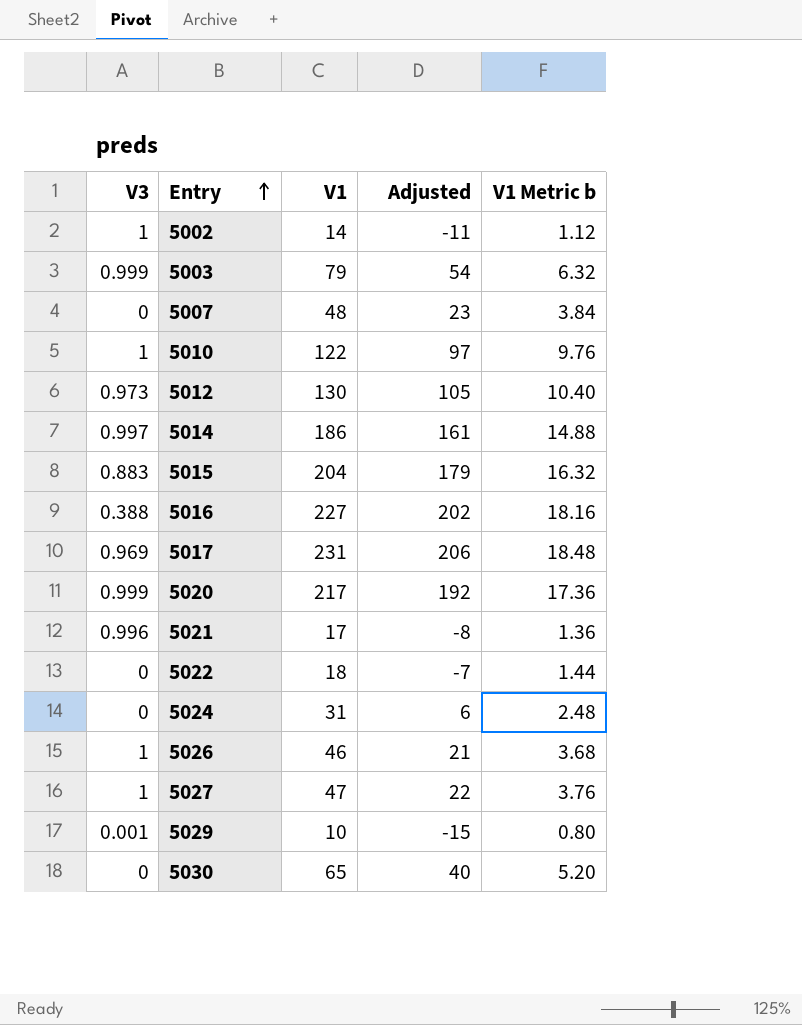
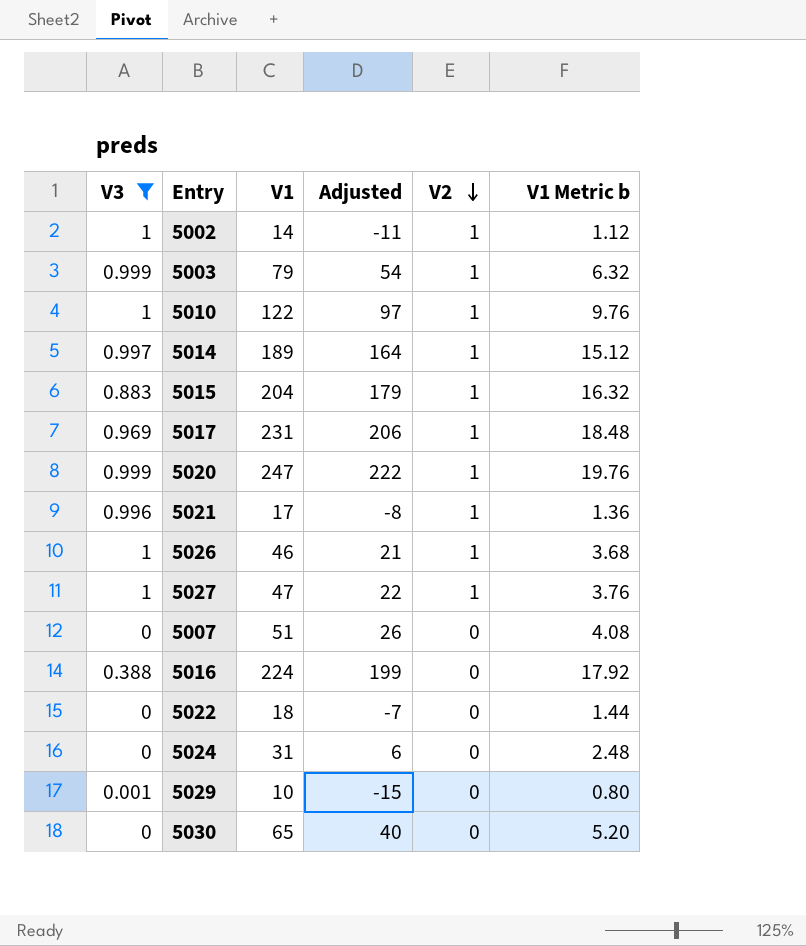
filter: none -> V3 != 0.973
row order: Entry ascending -> V2 descending
column V2 | position: none -> 5
5014 | V1: 186 -> 189
5014 | Adjusted: 161 -> 164
5014 | V1 Metric b: 14.88 -> 15.12
5020 | V1: 217 -> 247
5020 | Adjusted: 192 -> 222
5020 | V1 Metric b: 17.36 -> 19.76
5007 | V1: 48 -> 51
5007 | Adjusted: 23 -> 26
5007 | V1 Metric b: 3.84 -> 4.08
5016 | V1: 227 -> 224
5016 | Adjusted: 202 -> 199
5016 | V1 Metric b: 18.16 -> 17.92

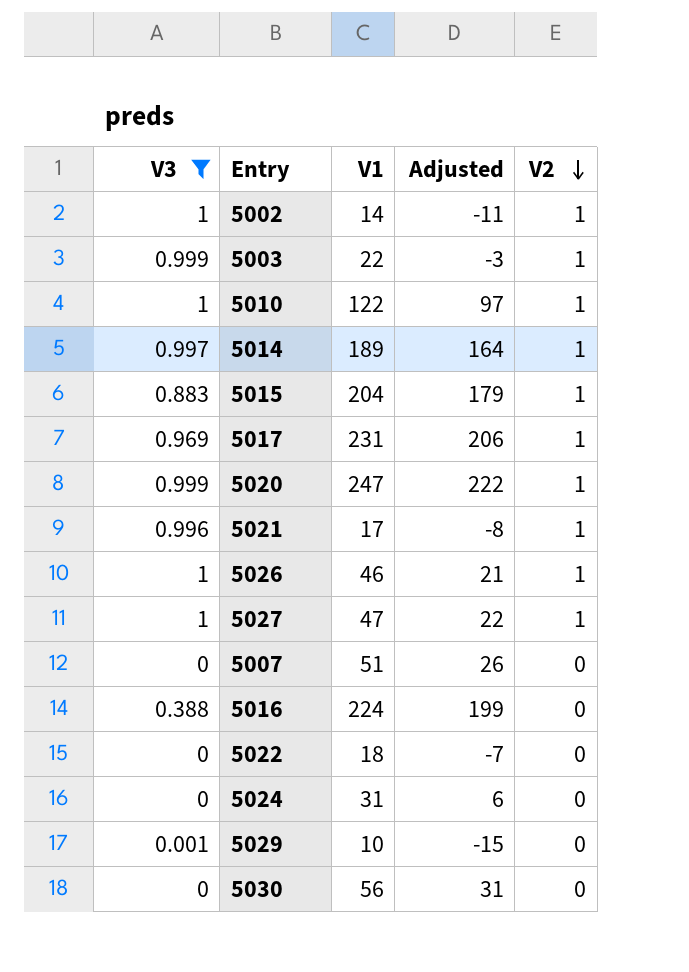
column V1 Metric b | formula: [V1] * 0.08 -> none
5003 | V1: 79 -> 22
5003 | Adjusted: 54 -> -3
5030 | V1: 65 -> 56
5030 | Adjusted: 40 -> 31

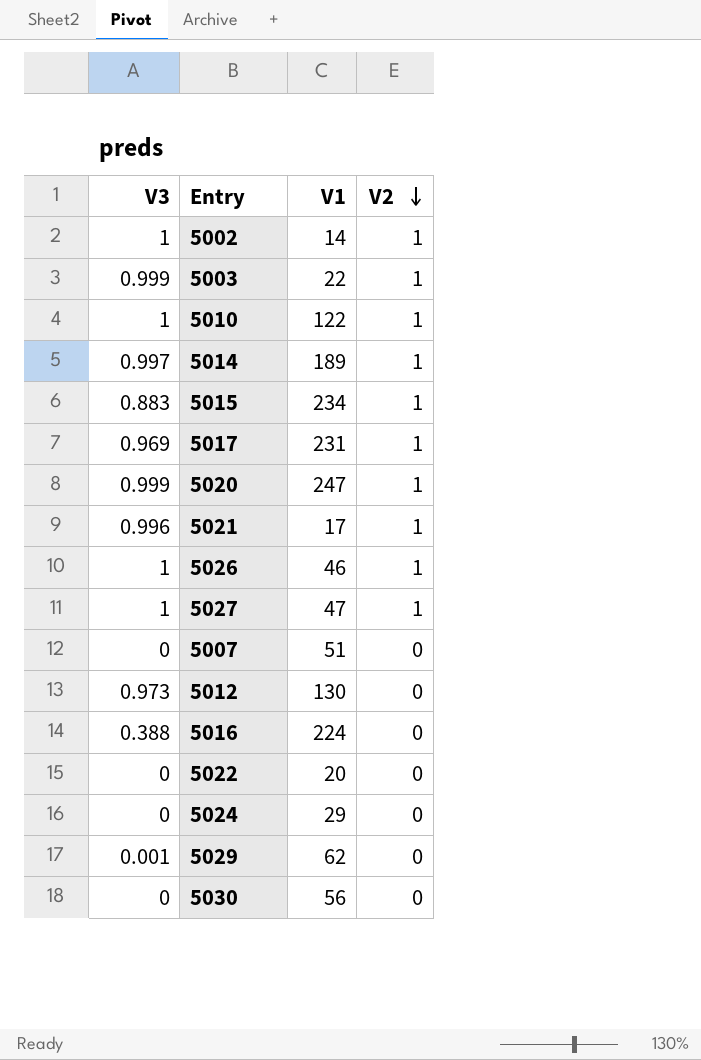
filter: V3 != 0.973 -> none
column Adjusted | formula: [V1] - 25 -> none
5015 | V1: 204 -> 234
5022 | V1: 18 -> 20
5024 | V1: 31 -> 29
5029 | V1: 10 -> 62

